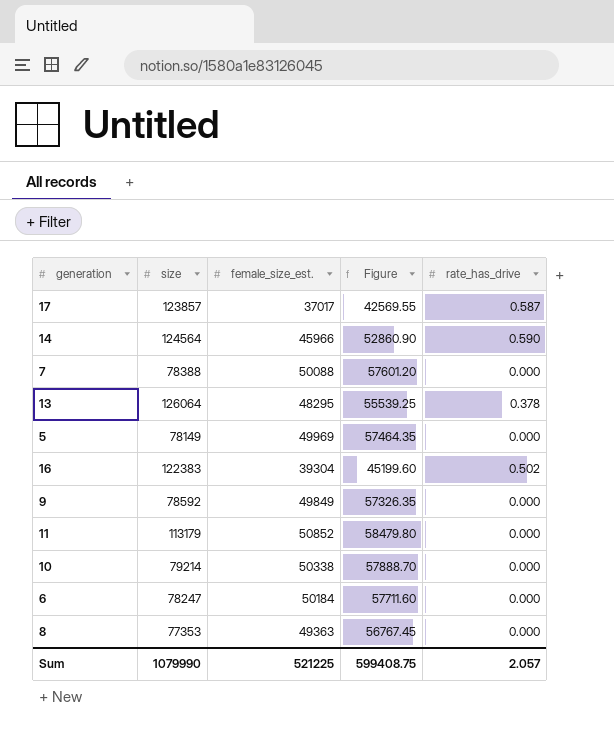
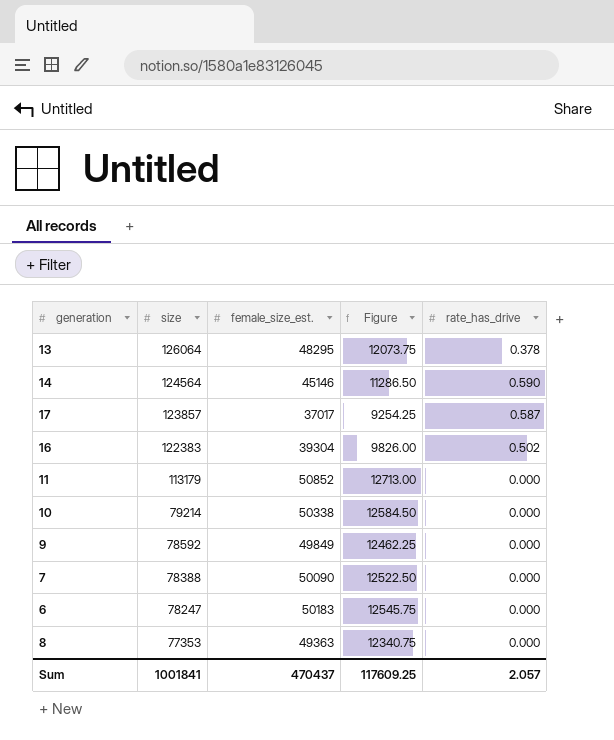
row order: none -> size descending
column Figure | formula: [female_size_est.] * 1.15 -> [female_size_est.] * 0.25
row 5: 78149 | 49969 | 57464.35 | 0.000 -> none
14 | female_size_est.: 45966 -> 45146
7 | female_size_est.: 50088 -> 50090
6 | female_size_est.: 50184 -> 50183
Sum | size: 1079990 -> 1001841
Sum | female_size_est.: 521225 -> 470437
Sum | Figure: 599408.75 -> 117609.25

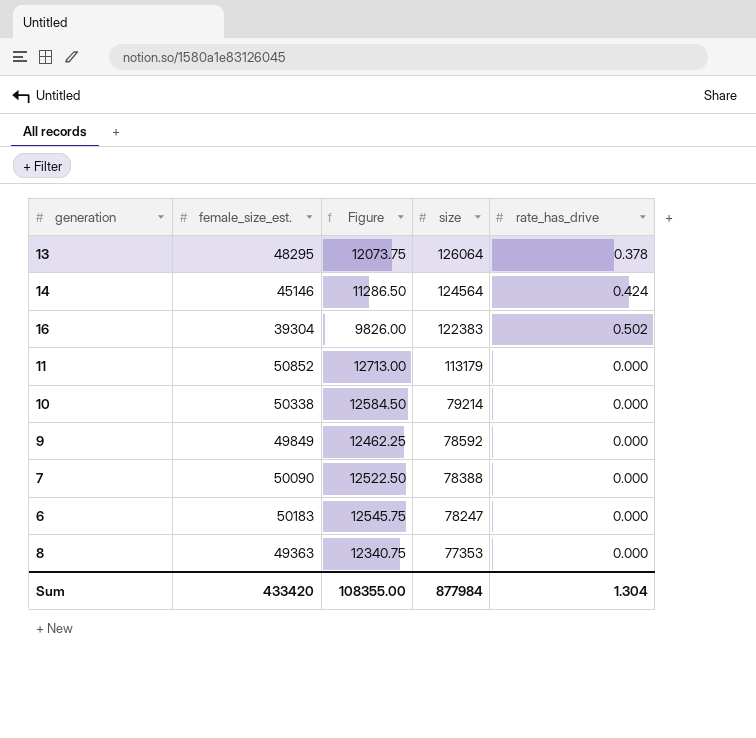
column size | position: 2 -> 4
row 17: 123857 | 37017 | 9254.25 | 0.587 -> none
14 | rate_has_drive: 0.590 -> 0.424
Sum | female_size_est.: 470437 -> 433420
Sum | Figure: 117609.25 -> 108355.00
Sum | size: 1001841 -> 877984
Sum | rate_has_drive: 2.057 -> 1.304

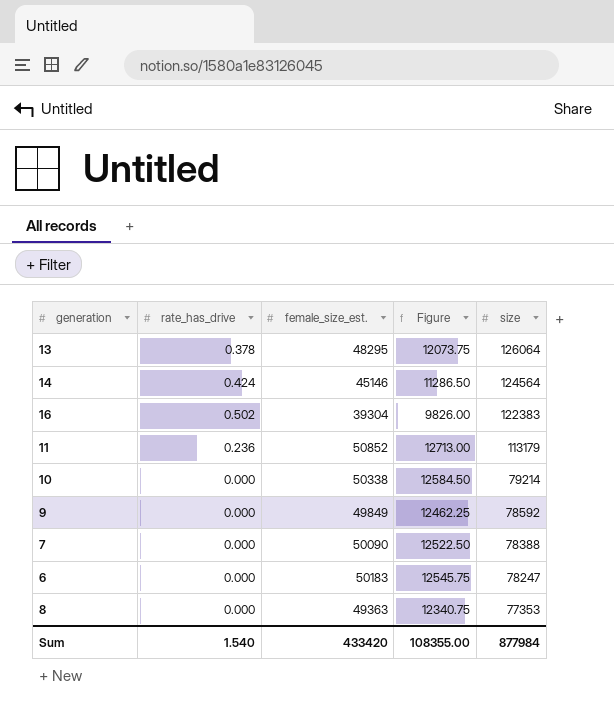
column rate_has_drive | position: 5 -> 2
11 | rate_has_drive: 0.000 -> 0.236
Sum | rate_has_drive: 1.304 -> 1.540

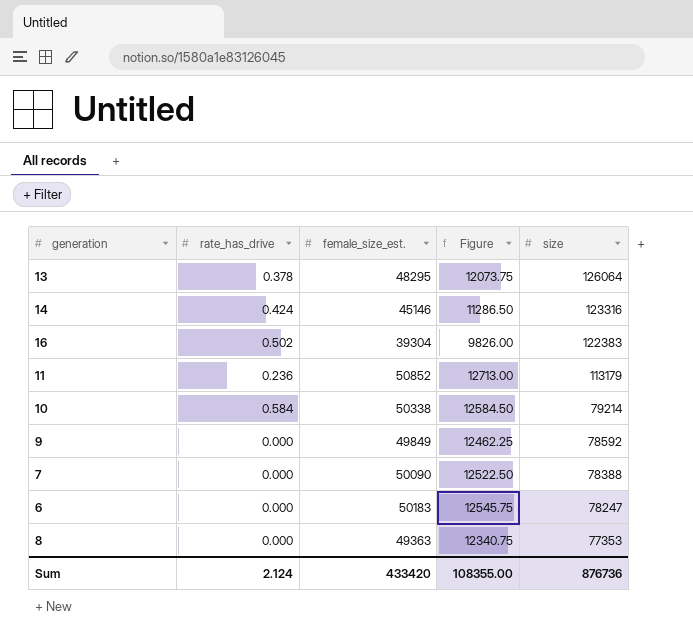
14 | size: 124564 -> 123316
10 | rate_has_drive: 0.000 -> 0.584
Sum | rate_has_drive: 1.540 -> 2.124
Sum | size: 877984 -> 876736

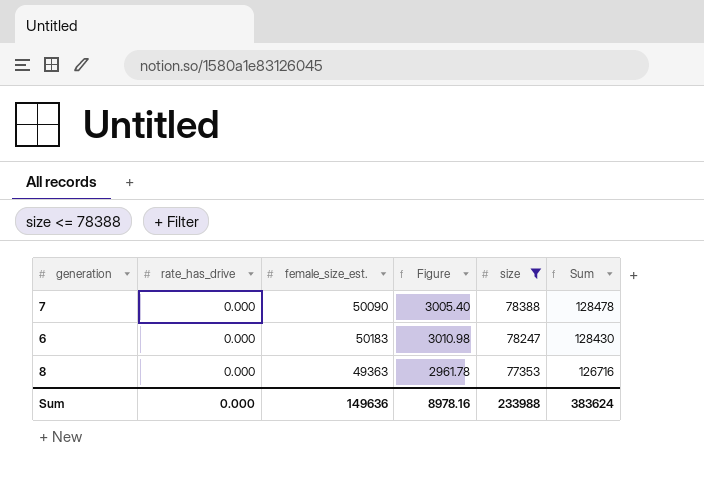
filter: none -> size <= 78388
column Figure | formula: [female_size_est.] * 0.25 -> [female_size_est.] * 0.06
column Sum | formula: none -> [female_size_est.] + [size]
Sum | rate_has_drive: 2.124 -> 0.000
Sum | female_size_est.: 433420 -> 149636
Sum | Figure: 108355.00 -> 8978.16
Sum | size: 876736 -> 233988

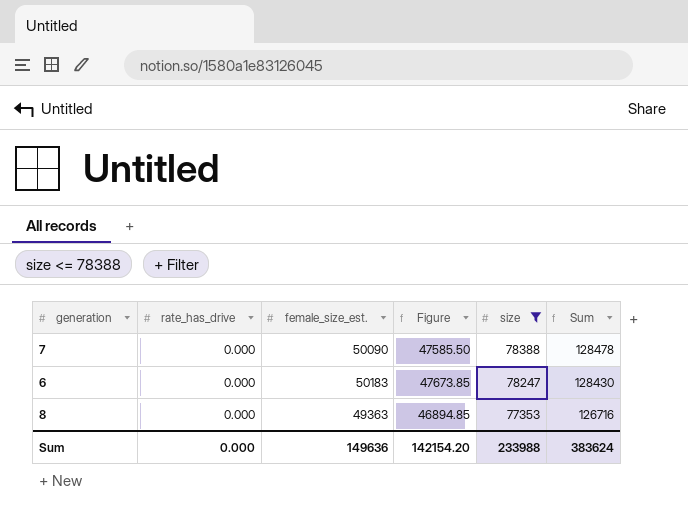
column Figure | formula: [female_size_est.] * 0.06 -> [female_size_est.] * 0.95
Sum | Figure: 8978.16 -> 142154.20

